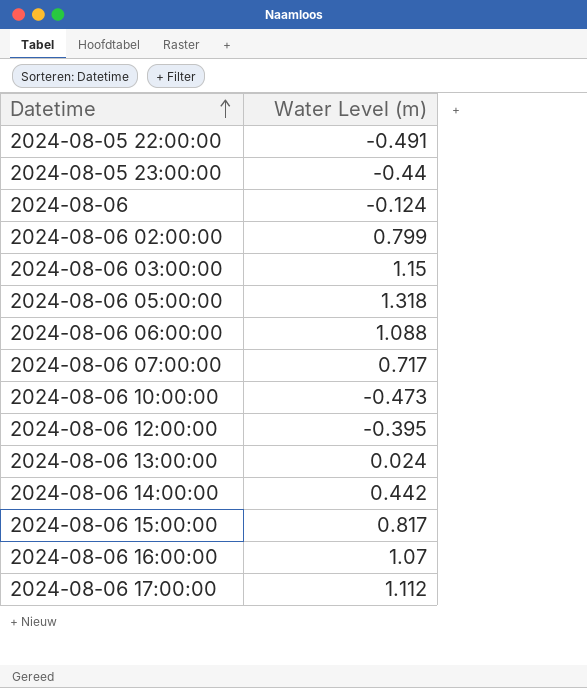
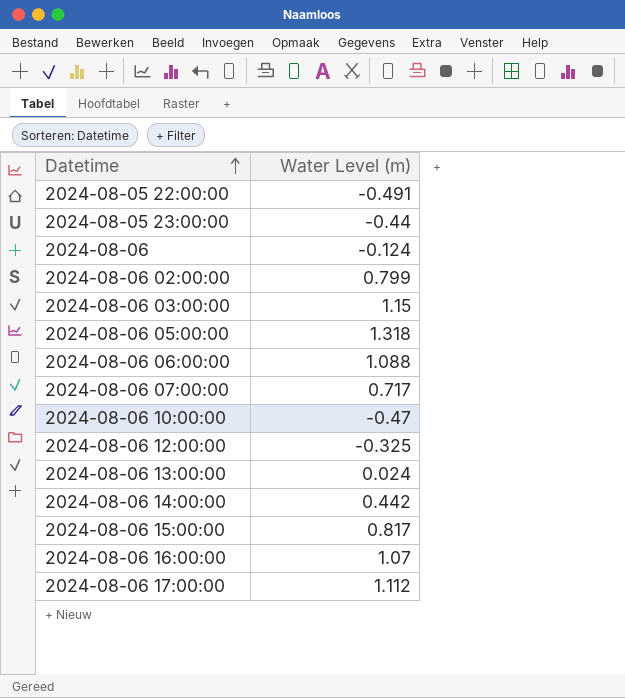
2024-08-06 10:00:00 | Water Level (m): -0.473 -> -0.47
2024-08-06 12:00:00 | Water Level (m): -0.395 -> -0.325

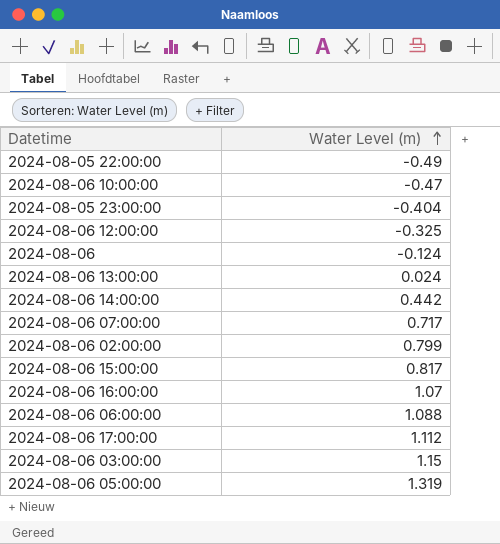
row order: Datetime ascending -> Water Level (m) ascending
2024-08-05 22:00:00 | Water Level (m): -0.491 -> -0.49
2024-08-05 23:00:00 | Water Level (m): -0.44 -> -0.404
2024-08-06 05:00:00 | Water Level (m): 1.318 -> 1.319

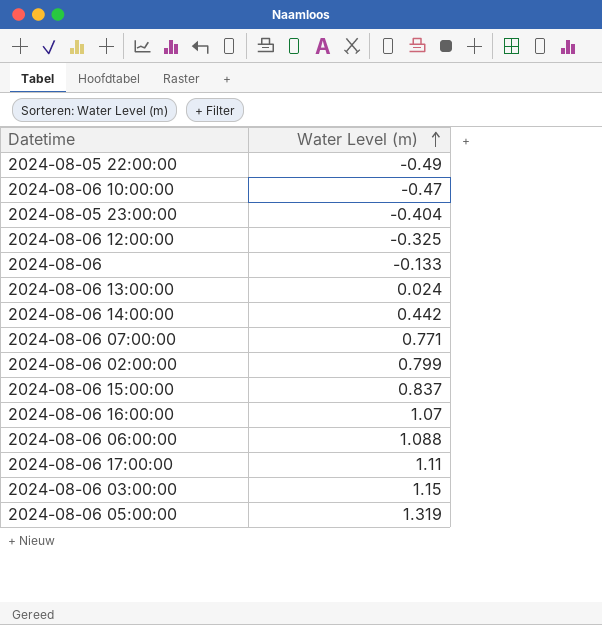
2024-08-06 | Water Level (m): -0.124 -> -0.133
2024-08-06 07:00:00 | Water Level (m): 0.717 -> 0.771
2024-08-06 15:00:00 | Water Level (m): 0.817 -> 0.837
2024-08-06 17:00:00 | Water Level (m): 1.112 -> 1.11

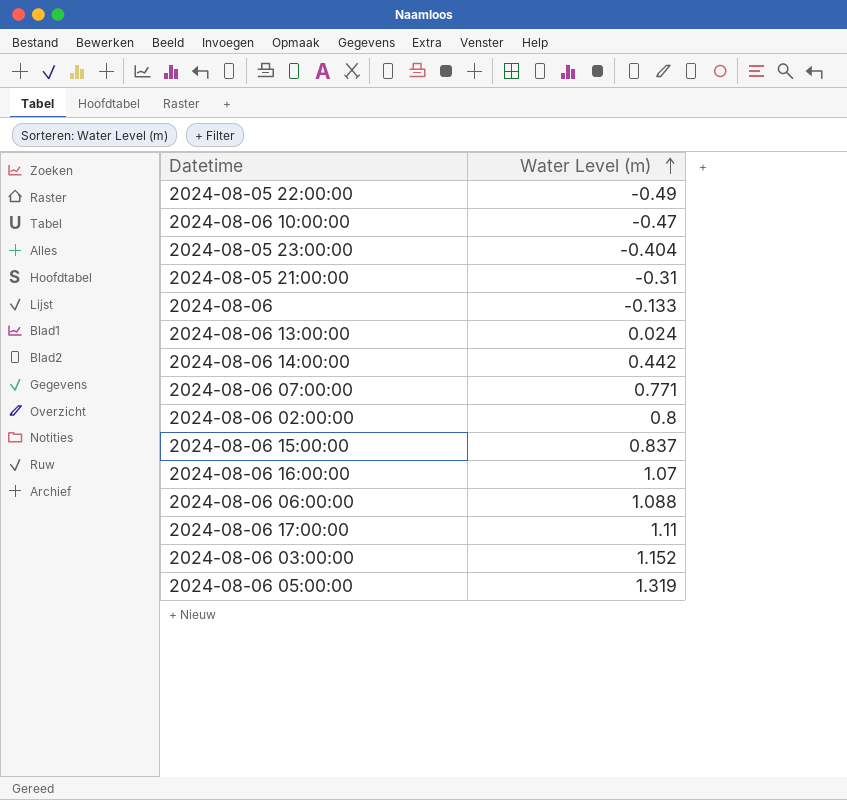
row 2024-08-06 12:00:00: -0.325 -> none
row 2024-08-05 21:00:00: none -> -0.31
2024-08-06 02:00:00 | Water Level (m): 0.799 -> 0.8
2024-08-06 03:00:00 | Water Level (m): 1.15 -> 1.152

